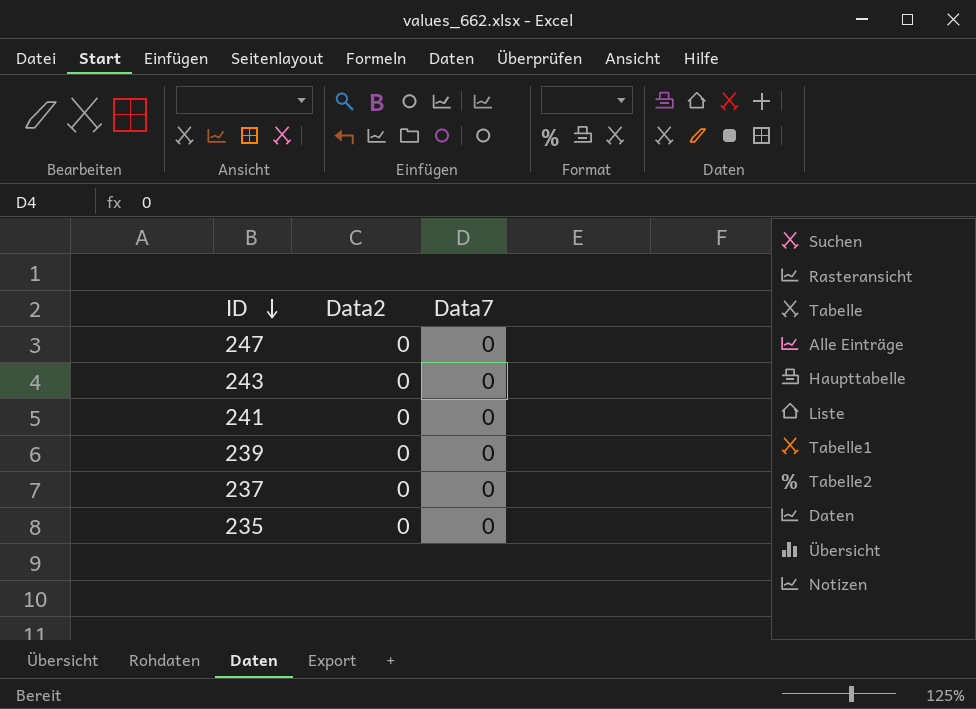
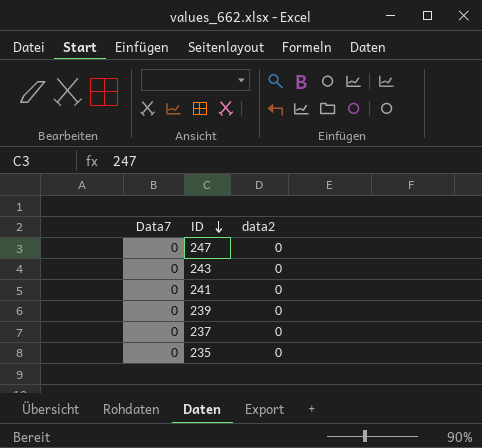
column Data7 | position: 3 -> 1
column name: Data2 -> data2

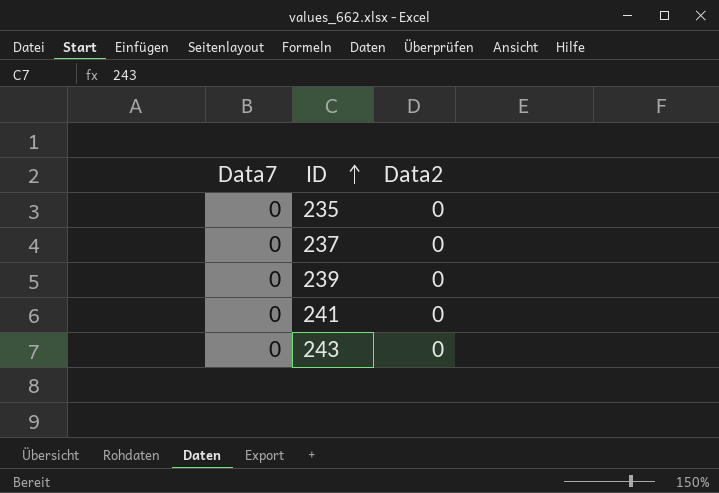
row order: ID descending -> ID ascending
column name: data2 -> Data2
row 247: 0 | 0 -> none

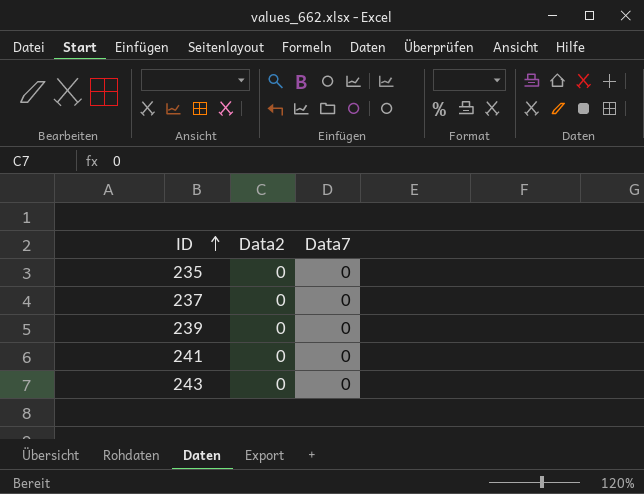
column Data7 | position: 1 -> 3

